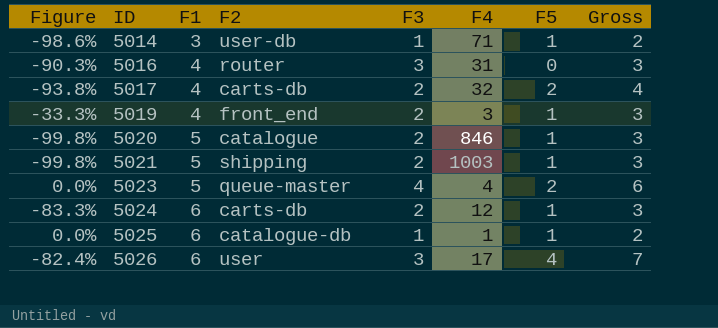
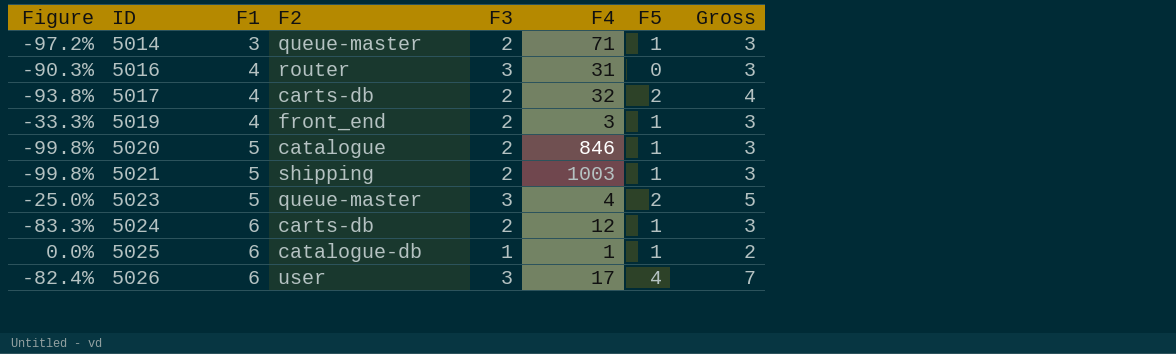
5014 | Figure: -98.6% -> -97.2%
5014 | F2: user-db -> queue-master
5014 | F3: 1 -> 2
5014 | Gross: 2 -> 3
5023 | Figure: 0.0% -> -25.0%
5023 | F3: 4 -> 3
5023 | Gross: 6 -> 5

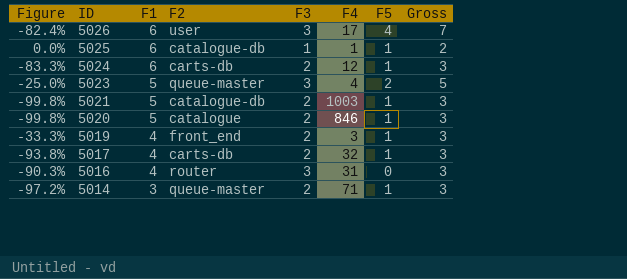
row order: ID ascending -> ID descending
5021 | F2: shipping -> catalogue-db
5017 | F5: 2 -> 1
5017 | Gross: 4 -> 3

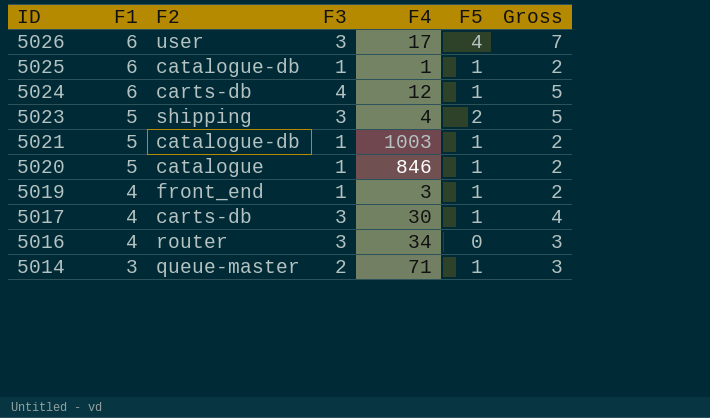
column Figure | formula: ([F3] - [F4]) / [F4] -> none
5024 | F3: 2 -> 4
5024 | Gross: 3 -> 5
5023 | F2: queue-master -> shipping
5021 | F3: 2 -> 1
5021 | Gross: 3 -> 2
5020 | F3: 2 -> 1
5020 | Gross: 3 -> 2
5019 | F3: 2 -> 1
5019 | Gross: 3 -> 2
5017 | F3: 2 -> 3
5017 | F4: 32 -> 30
5017 | Gross: 3 -> 4
5016 | F4: 31 -> 34

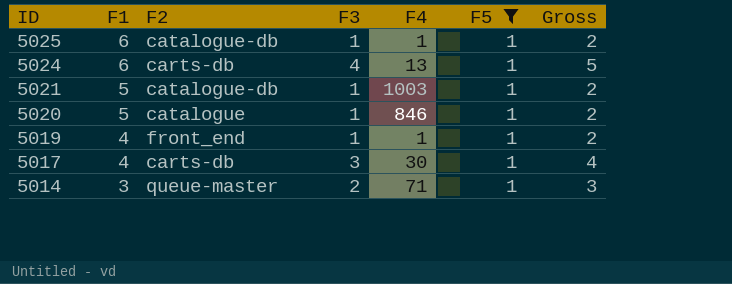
filter: none -> F5 = 1
5024 | F4: 12 -> 13
5019 | F4: 3 -> 1

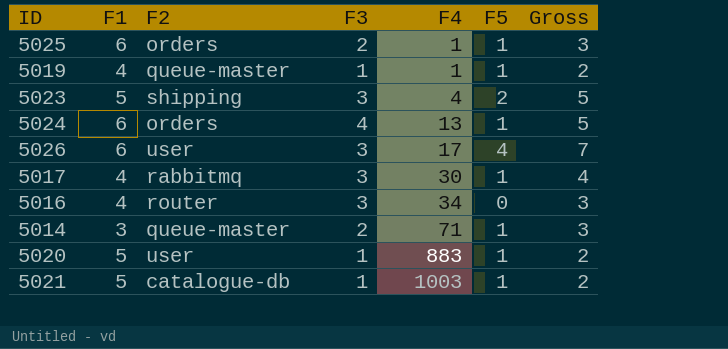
filter: F5 = 1 -> none
row order: ID descending -> F4 ascending
5025 | F2: catalogue-db -> orders
5025 | F3: 1 -> 2
5025 | Gross: 2 -> 3
5019 | F2: front_end -> queue-master
5024 | F2: carts-db -> orders
5017 | F2: carts-db -> rabbitmq
5020 | F2: catalogue -> user
5020 | F4: 846 -> 883

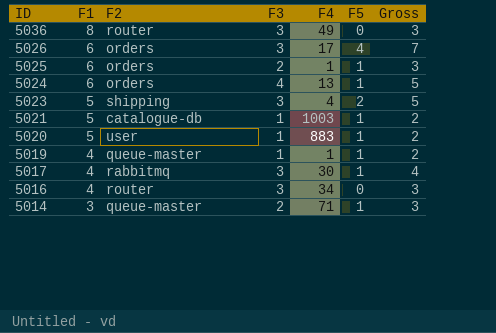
row order: F4 ascending -> ID descending
row 5036: none -> 8 | router | 3 | 49 | 0 | 3
5026 | F2: user -> orders

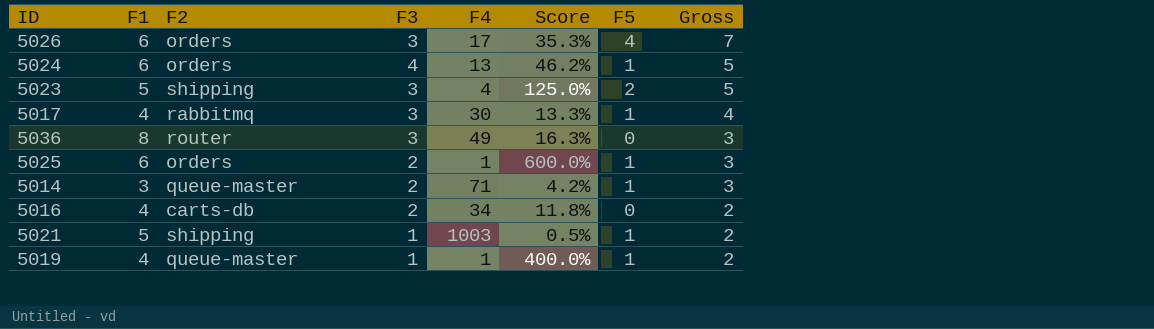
row order: ID descending -> Gross descending
column Score | formula: none -> [F1] / [F4]
row 5020: 5 | user | 1 | 883 | 1 | 2 -> none
5016 | F2: router -> carts-db
5016 | F3: 3 -> 2
5016 | Gross: 3 -> 2
5021 | F2: catalogue-db -> shipping

